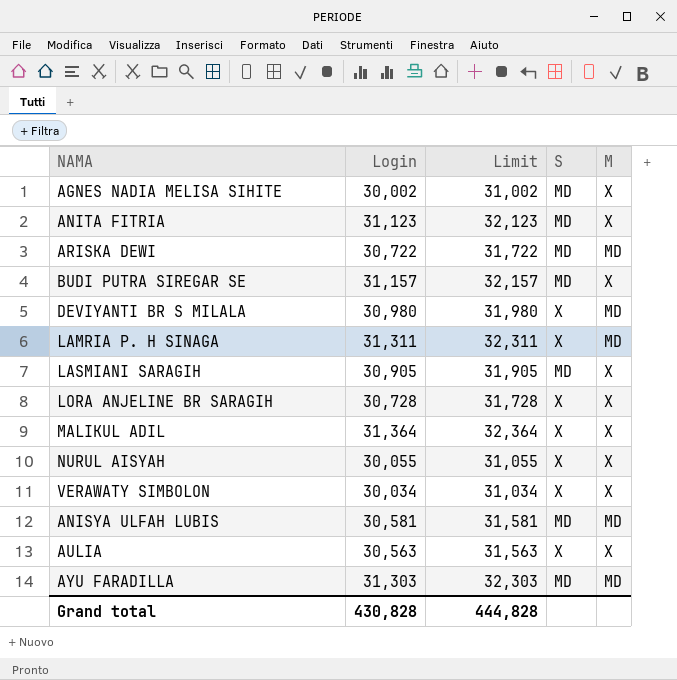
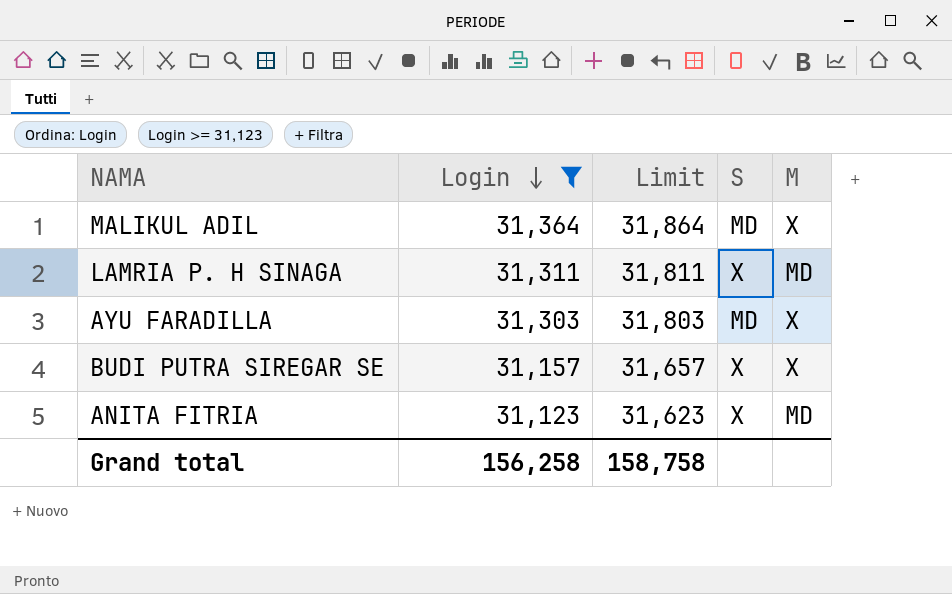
filter: none -> Login >= 31,123
row order: none -> Login descending
column Limit | formula: [Login] + 1000 -> [Login] + 500
MALIKUL ADIL | S: X -> MD
AYU FARADILLA | M: MD -> X
BUDI PUTRA SIREGAR SE | S: MD -> X
ANITA FITRIA | S: MD -> X
ANITA FITRIA | M: X -> MD
Grand total | Login: 430,828 -> 156,258
Grand total | Limit: 444,828 -> 158,758

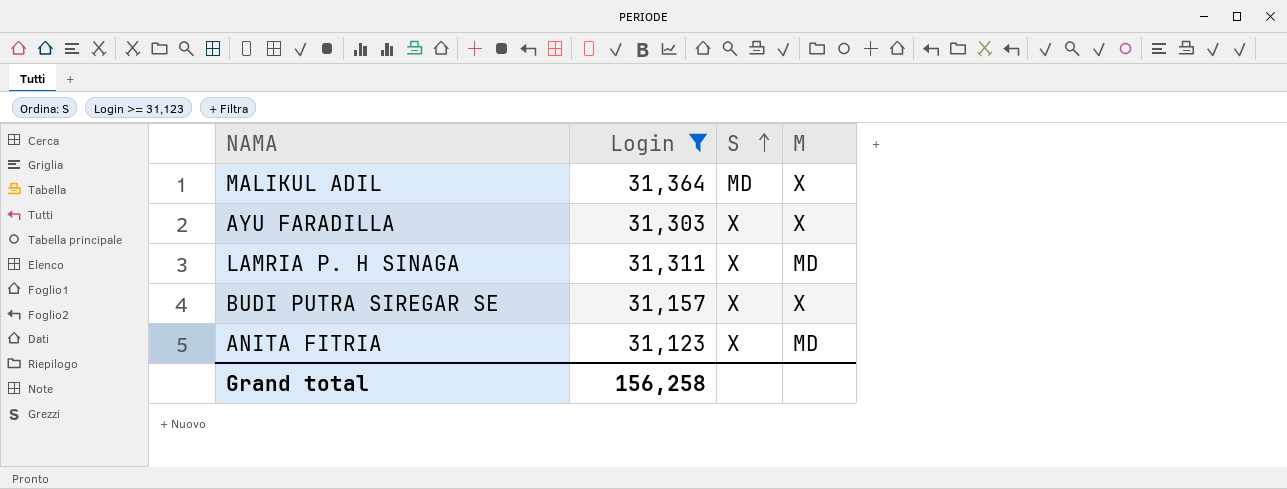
row order: Login descending -> S ascending
column Limit | formula: [Login] + 500 -> none
AYU FARADILLA | S: MD -> X

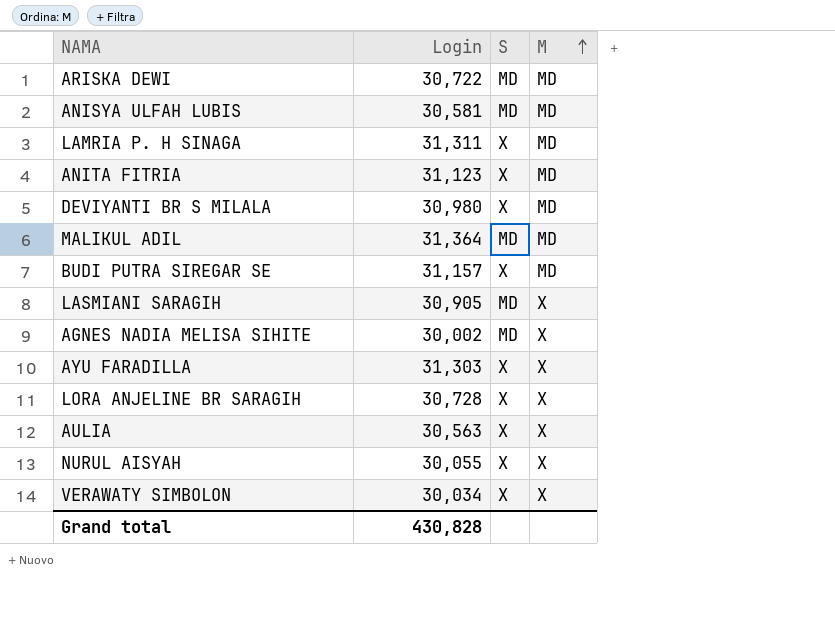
filter: Login >= 31,123 -> none
row order: S ascending -> M ascending
MALIKUL ADIL | M: X -> MD
BUDI PUTRA SIREGAR SE | M: X -> MD
Grand total | Login: 156,258 -> 430,828

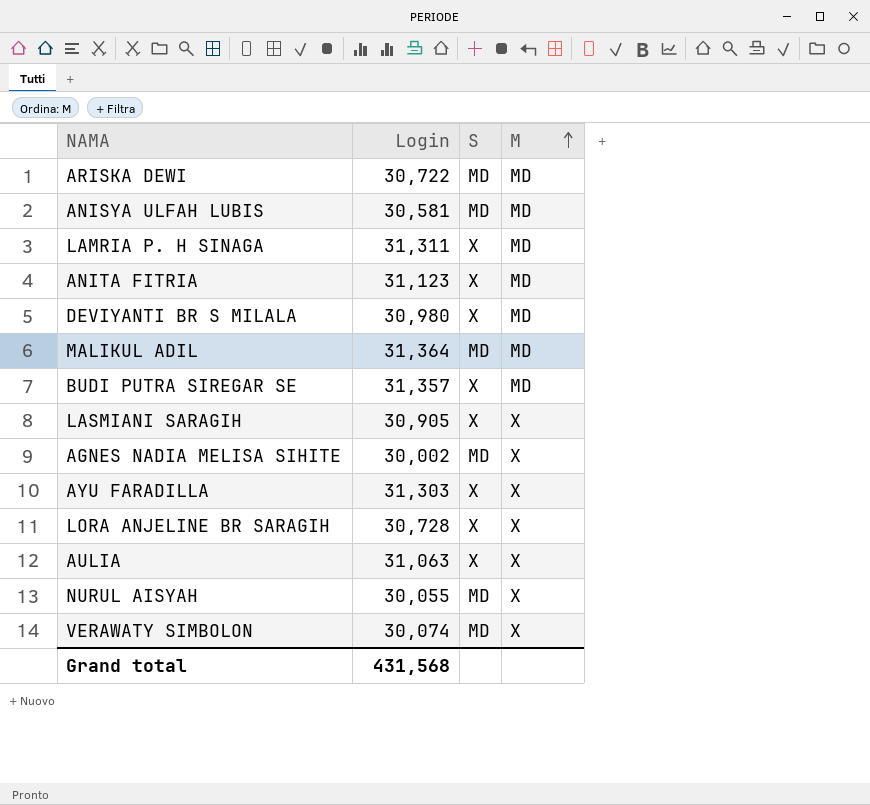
BUDI PUTRA SIREGAR SE | Login: 31,157 -> 31,357
LASMIANI SARAGIH | S: MD -> X
AULIA | Login: 30,563 -> 31,063
NURUL AISYAH | S: X -> MD
VERAWATY SIMBOLON | Login: 30,034 -> 30,074
VERAWATY SIMBOLON | S: X -> MD
Grand total | Login: 430,828 -> 431,568

